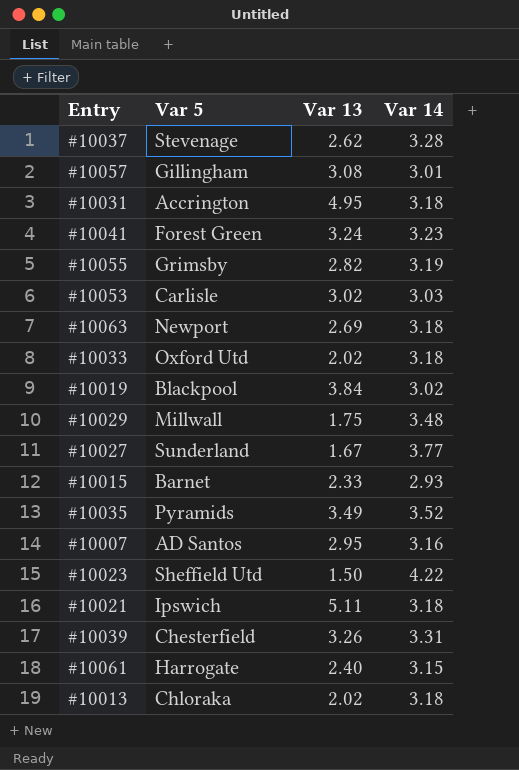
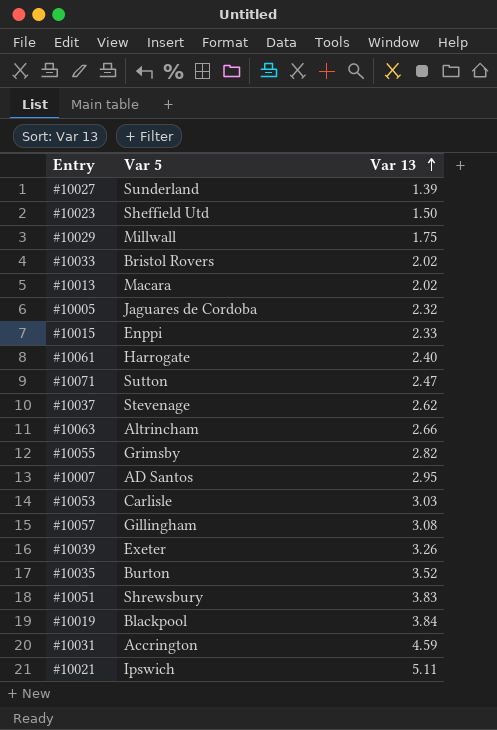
row order: none -> Var 13 ascending
column Var 14 | position: 4 -> none
row #10041: Forest Green | 3.24 | 3.23 -> none
#10027 | Var 13: 1.67 -> 1.39
#10033 | Var 5: Oxford Utd -> Bristol Rovers
#10013 | Var 5: Chloraka -> Macara
row #10005: none -> Jaguares de Cordoba | 2.32
#10015 | Var 5: Barnet -> Enppi
row #10071: none -> Sutton | 2.47
#10063 | Var 5: Newport -> Altrincham
#10063 | Var 13: 2.69 -> 2.66
#10053 | Var 13: 3.02 -> 3.03
#10039 | Var 5: Chesterfield -> Exeter
#10035 | Var 5: Pyramids -> Burton
#10035 | Var 13: 3.49 -> 3.52
row #10051: none -> Shrewsbury | 3.83
#10031 | Var 13: 4.95 -> 4.59

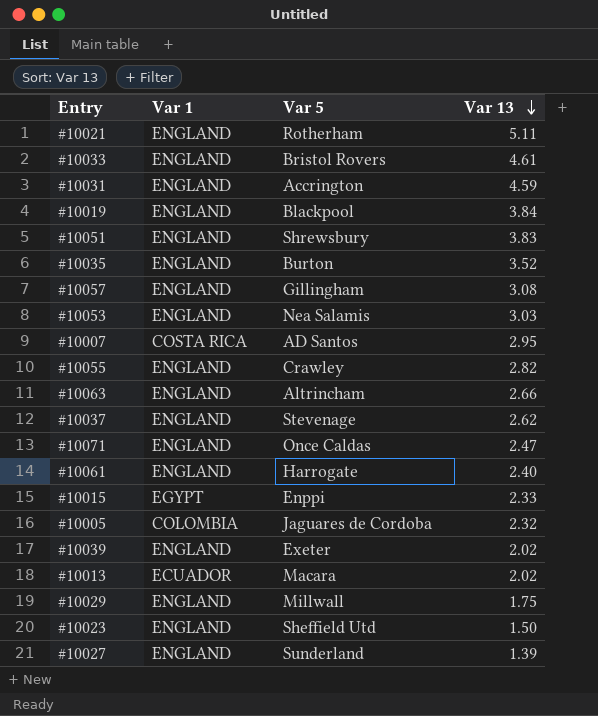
row order: Var 13 ascending -> Var 13 descending
column Var 1 | position: none -> 2
#10021 | Var 5: Ipswich -> Rotherham
#10033 | Var 13: 2.02 -> 4.61
#10053 | Var 5: Carlisle -> Nea Salamis
#10055 | Var 5: Grimsby -> Crawley
#10071 | Var 5: Sutton -> Once Caldas
#10039 | Var 13: 3.26 -> 2.02

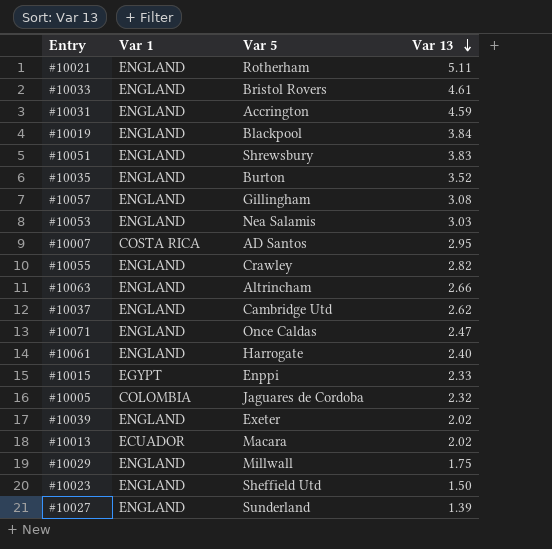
#10037 | Var 5: Stevenage -> Cambridge Utd

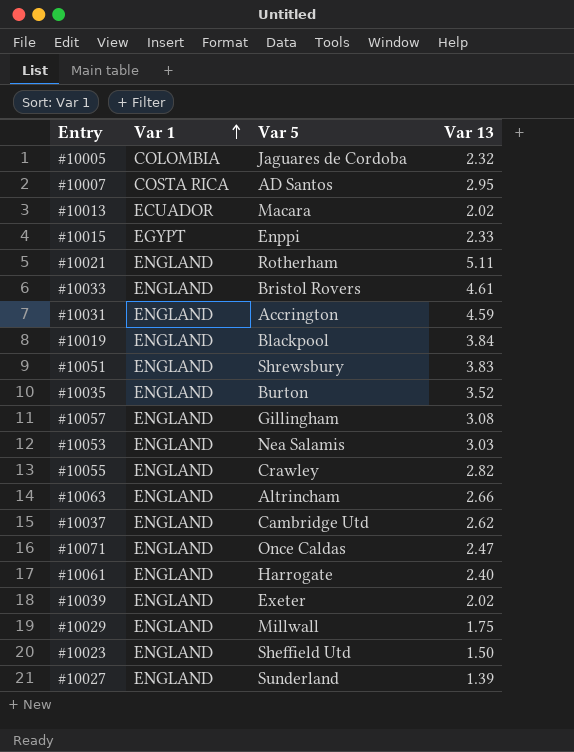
row order: Var 13 descending -> Var 1 ascending

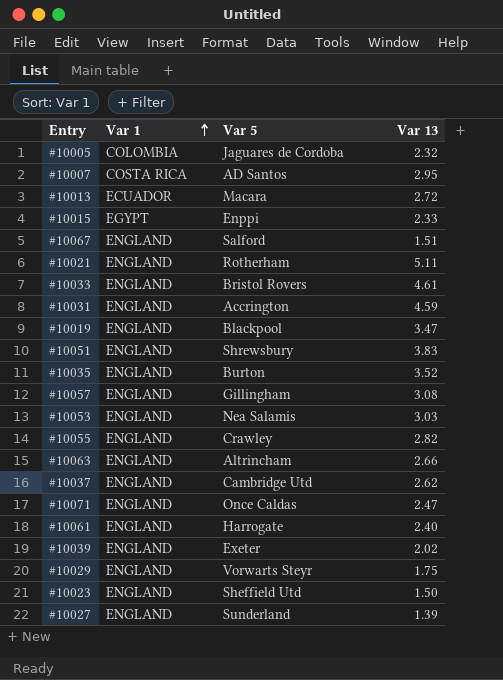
#10013 | Var 13: 2.02 -> 2.72
row #10067: none -> ENGLAND | Salford | 1.51
#10019 | Var 13: 3.84 -> 3.47
#10029 | Var 5: Millwall -> Vorwarts Steyr

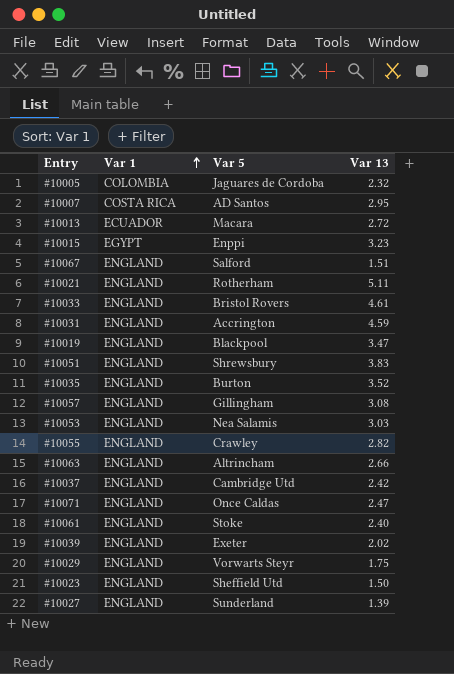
#10015 | Var 13: 2.33 -> 3.23
#10037 | Var 13: 2.62 -> 2.42
#10061 | Var 5: Harrogate -> Stoke

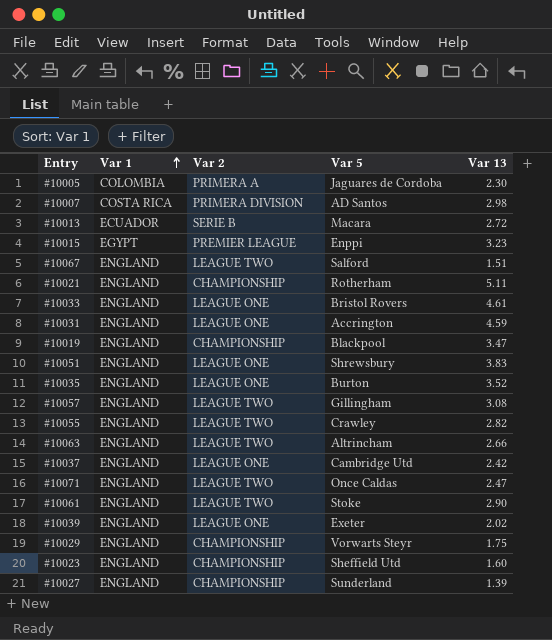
column Var 2 | position: none -> 3
row #10053: ENGLAND | Nea Salamis | 3.03 -> none
#10005 | Var 13: 2.32 -> 2.30
#10007 | Var 13: 2.95 -> 2.98
#10061 | Var 13: 2.40 -> 2.90
#10023 | Var 13: 1.50 -> 1.60

